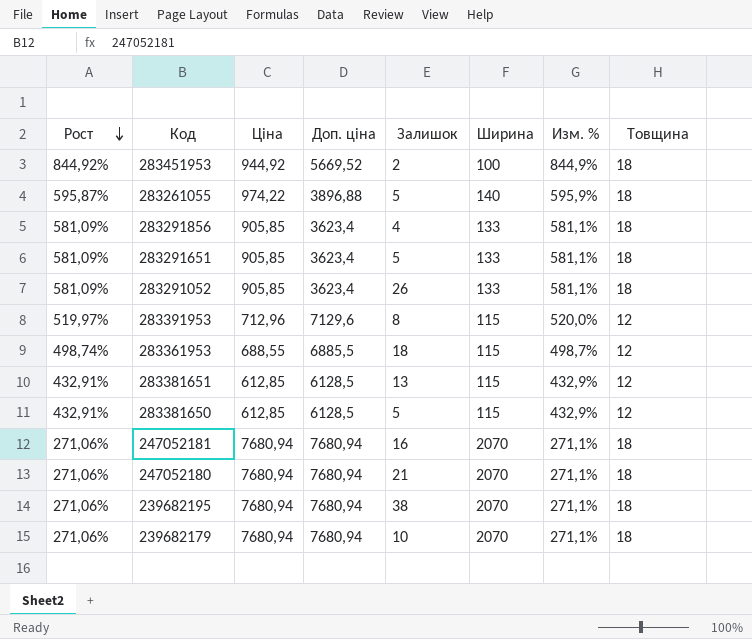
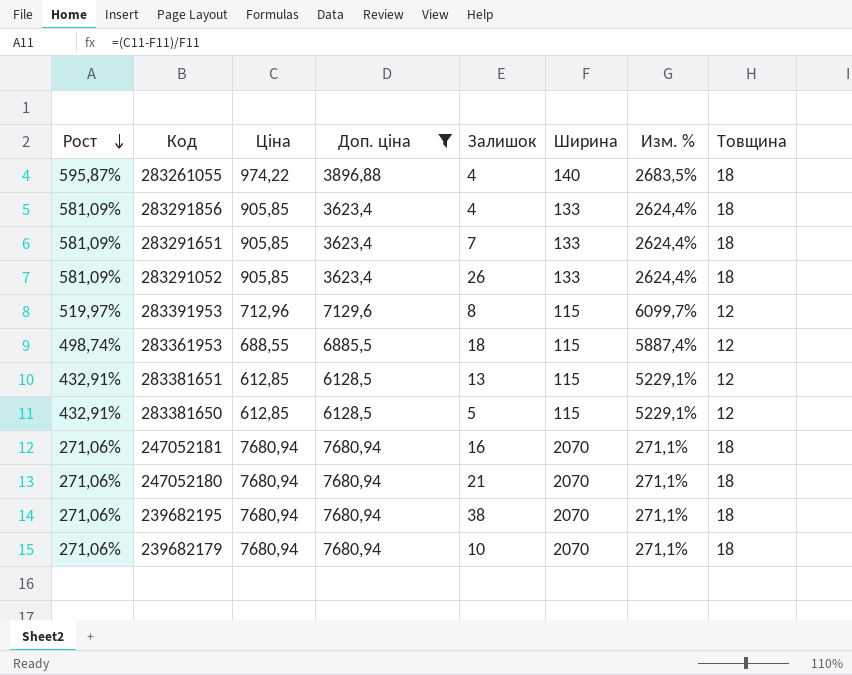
filter: none -> Доп. ціна != 5669,52
column Изм. % | formula: ([Ціна] - [Ширина]) / [Ширина] -> ([Доп. ціна] - [Ширина]) / [Ширина]
283261055 | Залишок: 5 -> 4
283291651 | Залишок: 5 -> 7

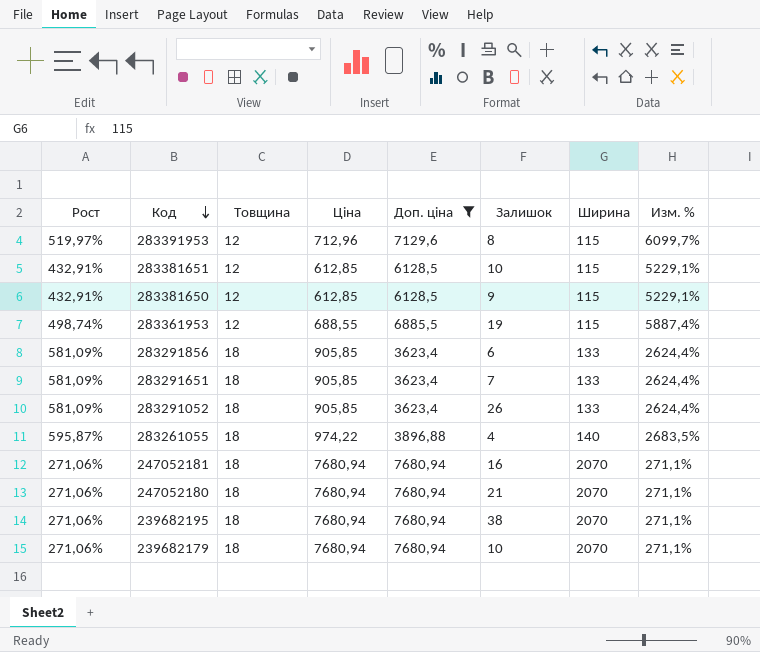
row order: Рост descending -> Код descending
column Товщина | position: 8 -> 3
283381651 | Залишок: 13 -> 10
283381650 | Залишок: 5 -> 9
283361953 | Залишок: 18 -> 19
283291856 | Залишок: 4 -> 6

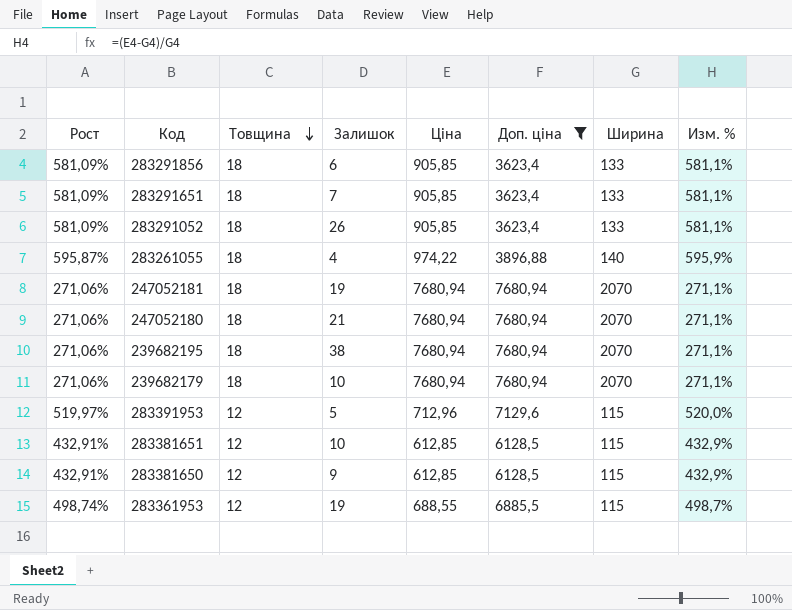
row order: Код descending -> Товщина descending
column Залишок | position: 6 -> 4
column Изм. % | formula: ([Доп. ціна] - [Ширина]) / [Ширина] -> ([Ціна] - [Ширина]) / [Ширина]
247052181 | Залишок: 16 -> 19
283391953 | Залишок: 8 -> 5

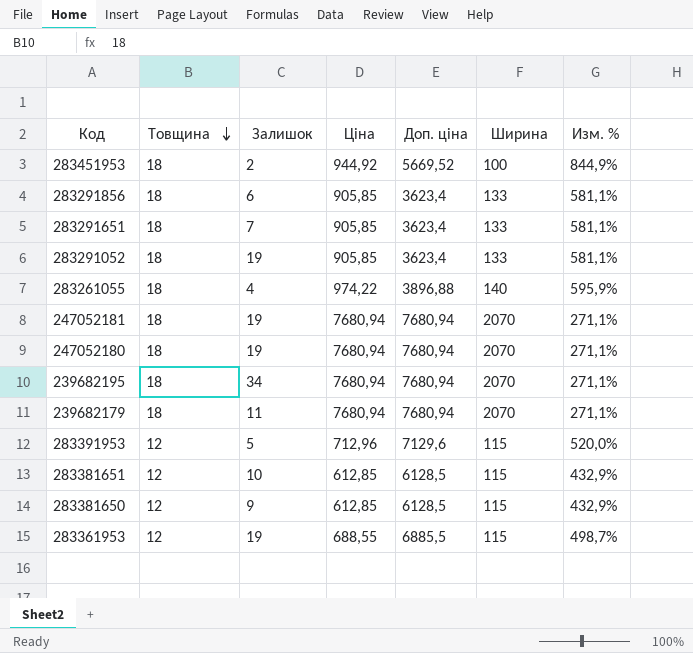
filter: Доп. ціна != 5669,52 -> none
column Рост | formula: ([Ціна] - [Ширина]) / [Ширина] -> none
283291052 | Залишок: 26 -> 19
247052180 | Залишок: 21 -> 19
239682195 | Залишок: 38 -> 34
239682179 | Залишок: 10 -> 11

